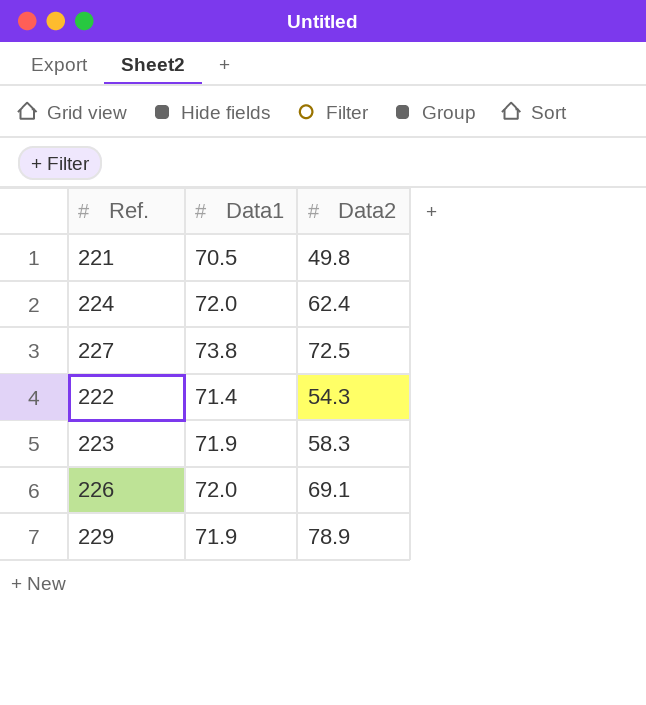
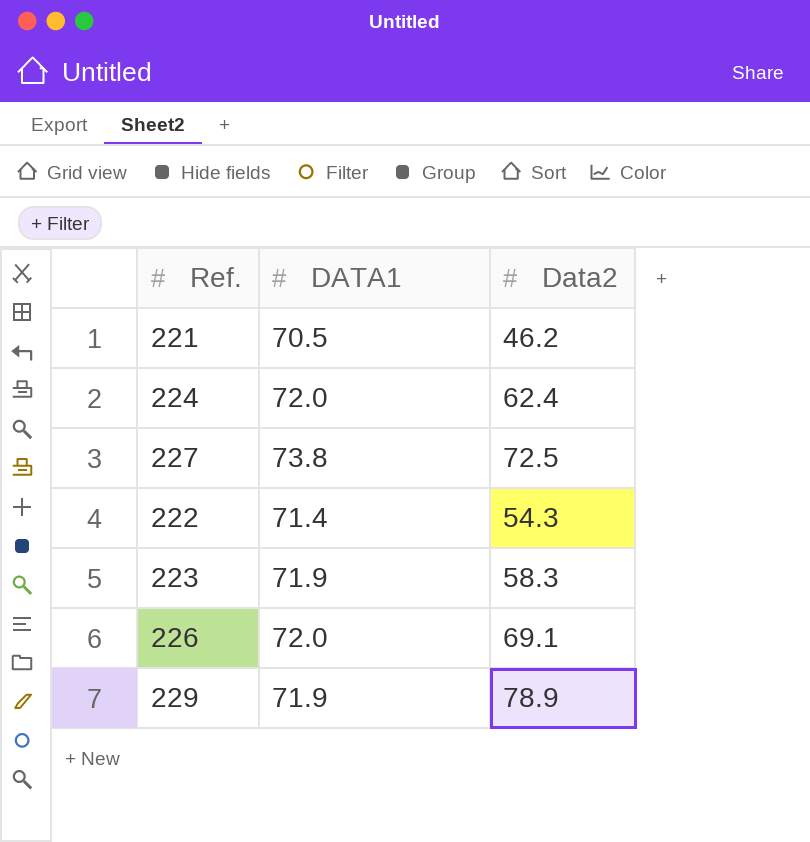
column name: Data1 -> DATA1
221 | Data2: 49.8 -> 46.2

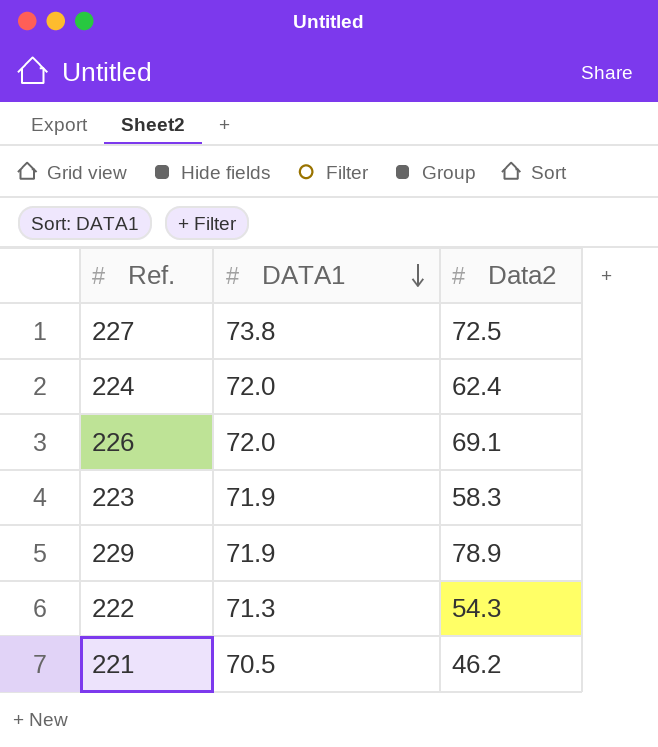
row order: none -> DATA1 descending
222 | DATA1: 71.4 -> 71.3

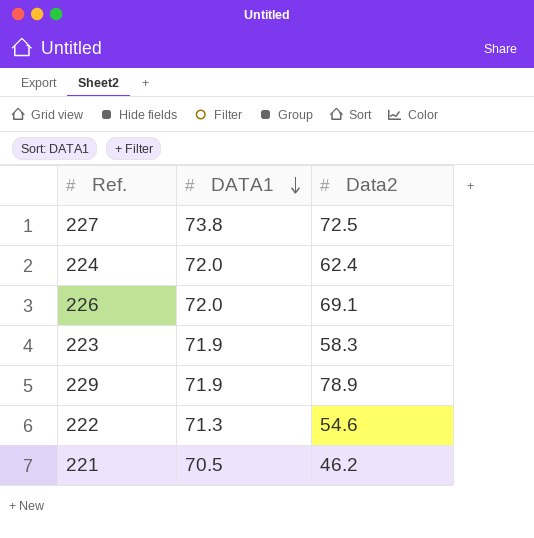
222 | Data2: 54.3 -> 54.6

